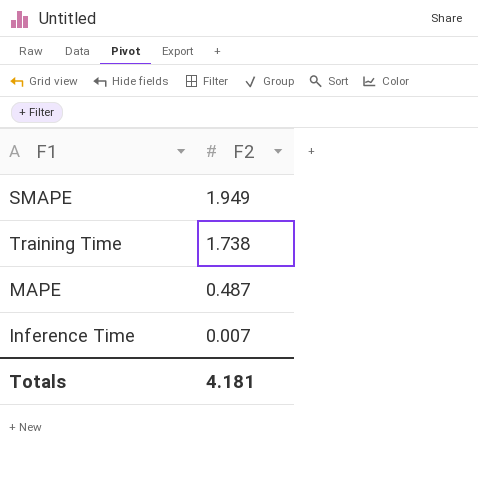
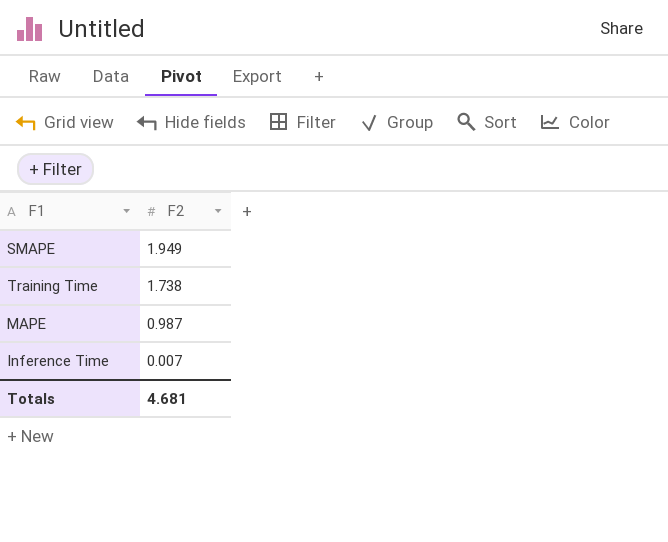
MAPE | F2: 0.487 -> 0.987
Totals | F2: 4.181 -> 4.681

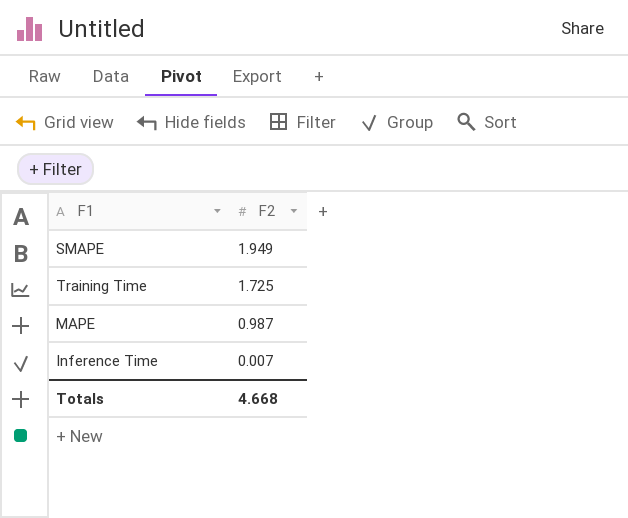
Training Time | F2: 1.738 -> 1.725
Totals | F2: 4.681 -> 4.668

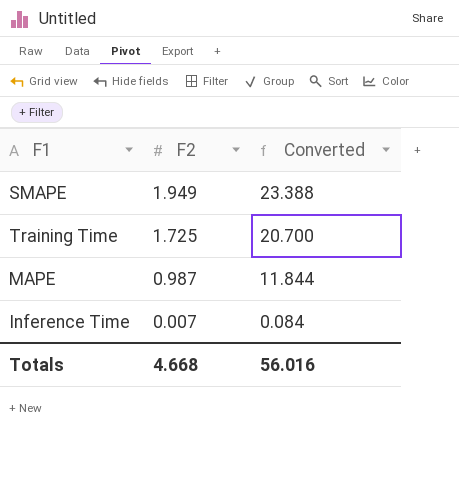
column Converted | formula: none -> [F2] * 12

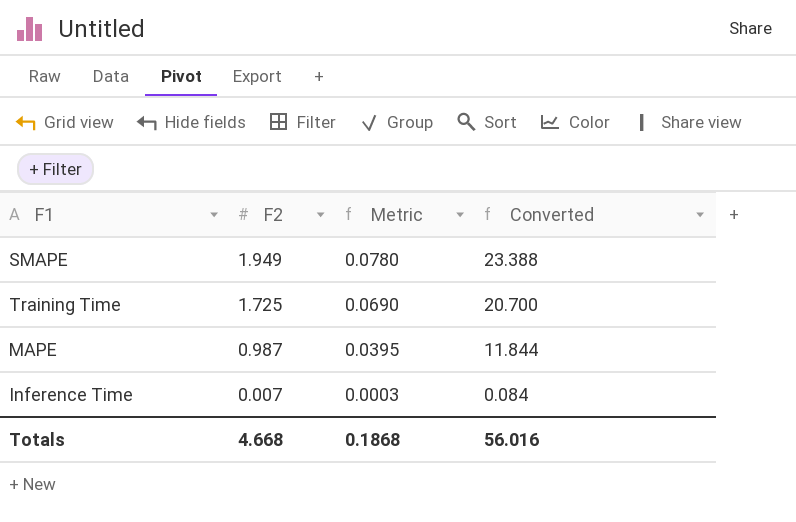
column Metric | formula: none -> [F2] * 0.04

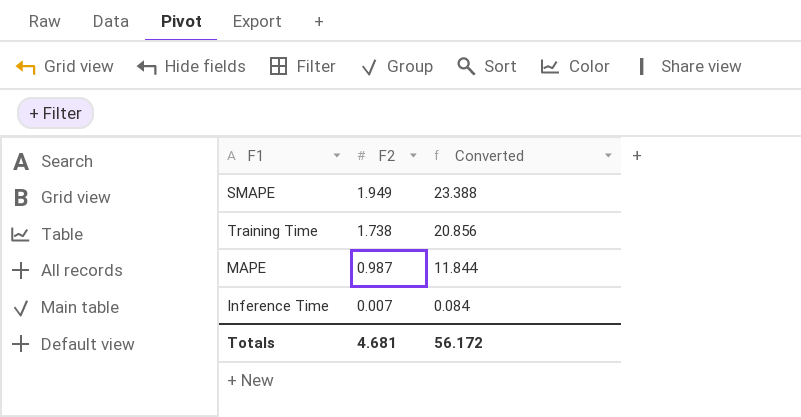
column Metric | formula: [F2] * 0.04 -> none
Training Time | F2: 1.725 -> 1.738
Training Time | Converted: 20.700 -> 20.856
Totals | F2: 4.668 -> 4.681
Totals | Converted: 56.016 -> 56.172

